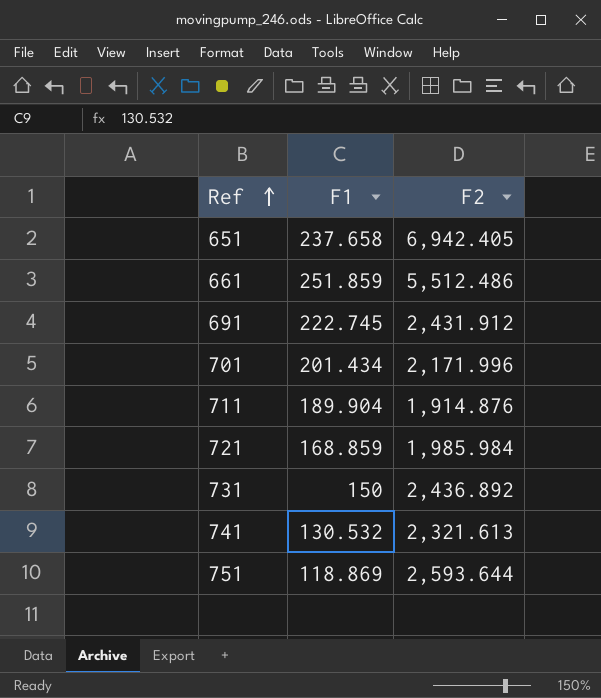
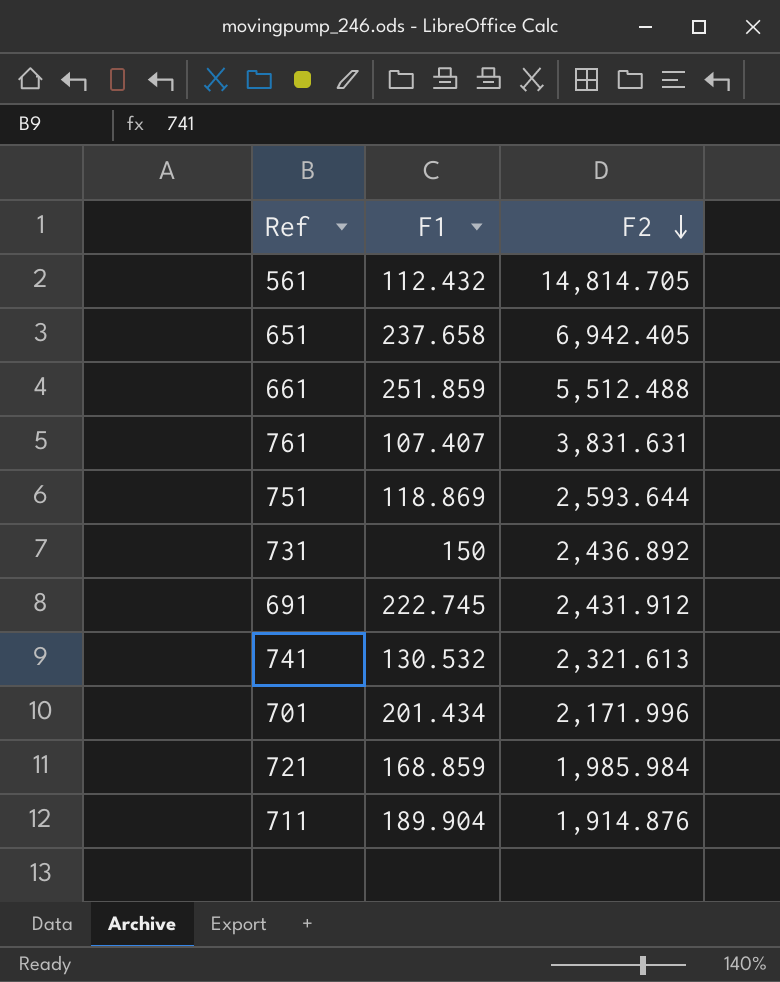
row order: Ref ascending -> F2 descending
row 561: none -> 112.432 | 14,814.705
661 | F2: 5,512.486 -> 5,512.488
row 761: none -> 107.407 | 3,831.631

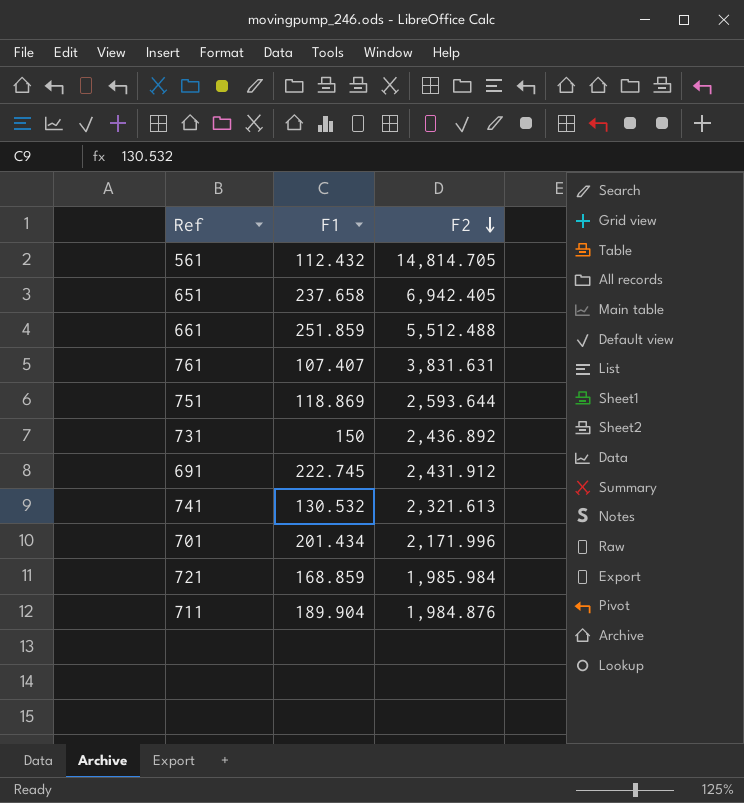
711 | F2: 1,914.876 -> 1,984.876

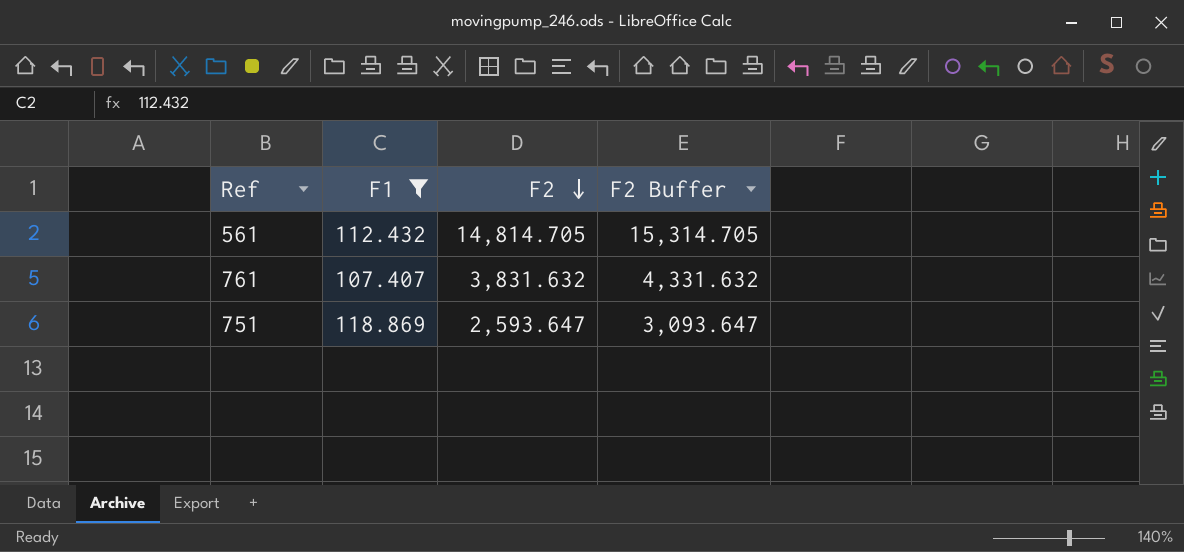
filter: none -> F1 <= 118.869
column F2 Buffer | formula: none -> [F2] + 500
761 | F2: 3,831.631 -> 3,831.632
751 | F2: 2,593.644 -> 2,593.647

